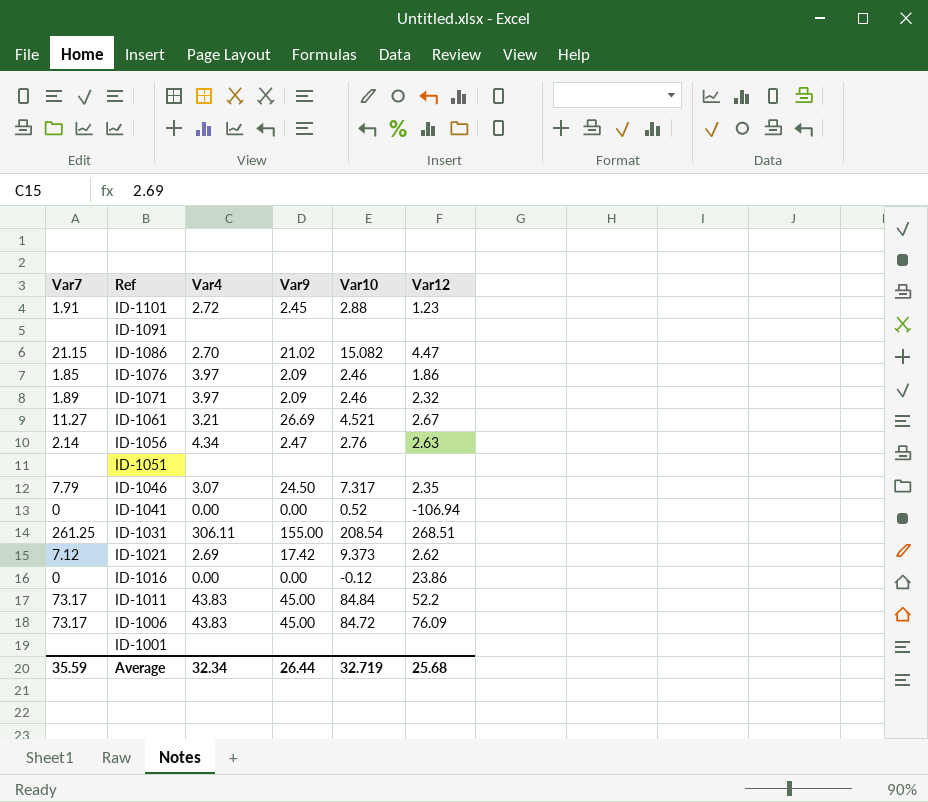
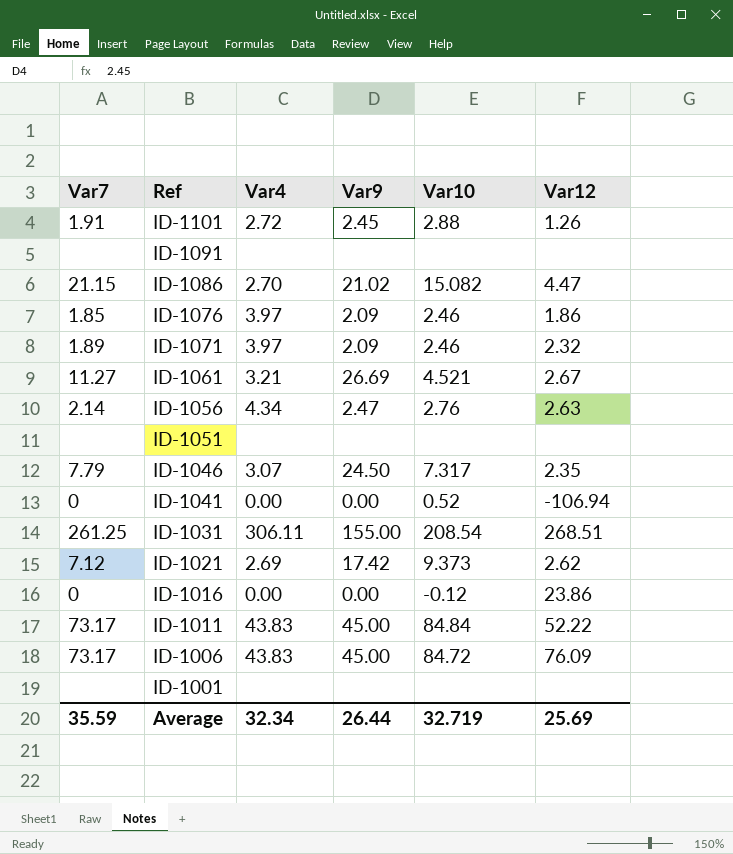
ID-1101 | Var12: 1.23 -> 1.26
ID-1011 | Var12: 52.2 -> 52.22
Average | Var12: 25.68 -> 25.69

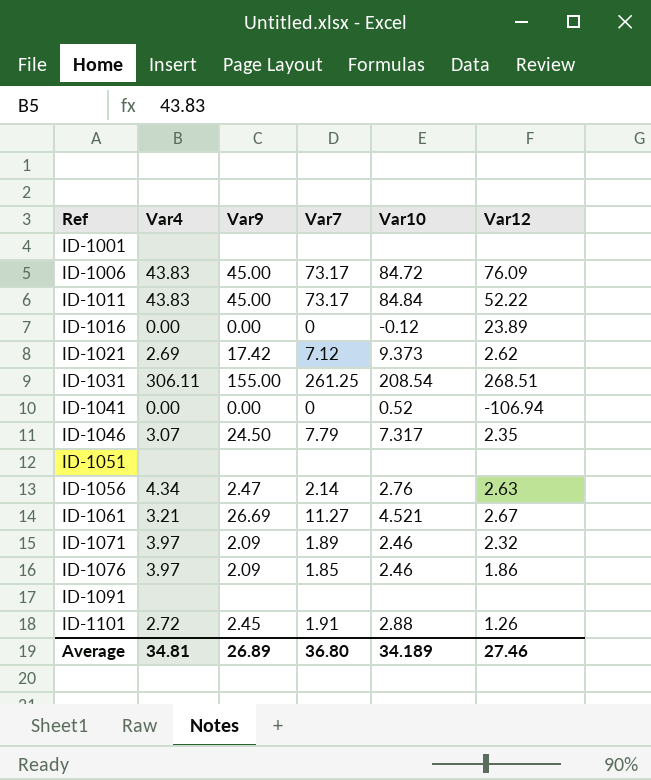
row order: Ref descending -> Ref ascending
column Var7 | position: 1 -> 4
row ID-1086: 21.15 | 2.70 | 21.02 | 15.082 | 4.47 -> none
ID-1016 | Var12: 23.86 -> 23.89
Average | Var4: 32.34 -> 34.81
Average | Var9: 26.44 -> 26.89
Average | Var7: 35.59 -> 36.80
Average | Var10: 32.719 -> 34.189
Average | Var12: 25.69 -> 27.46

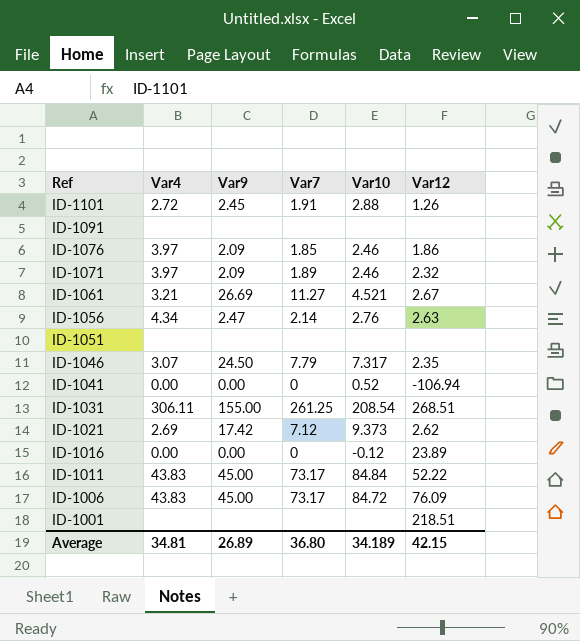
row order: Ref ascending -> Ref descending
ID-1001 | Var12: none -> 218.51
Average | Var12: 27.46 -> 42.15

